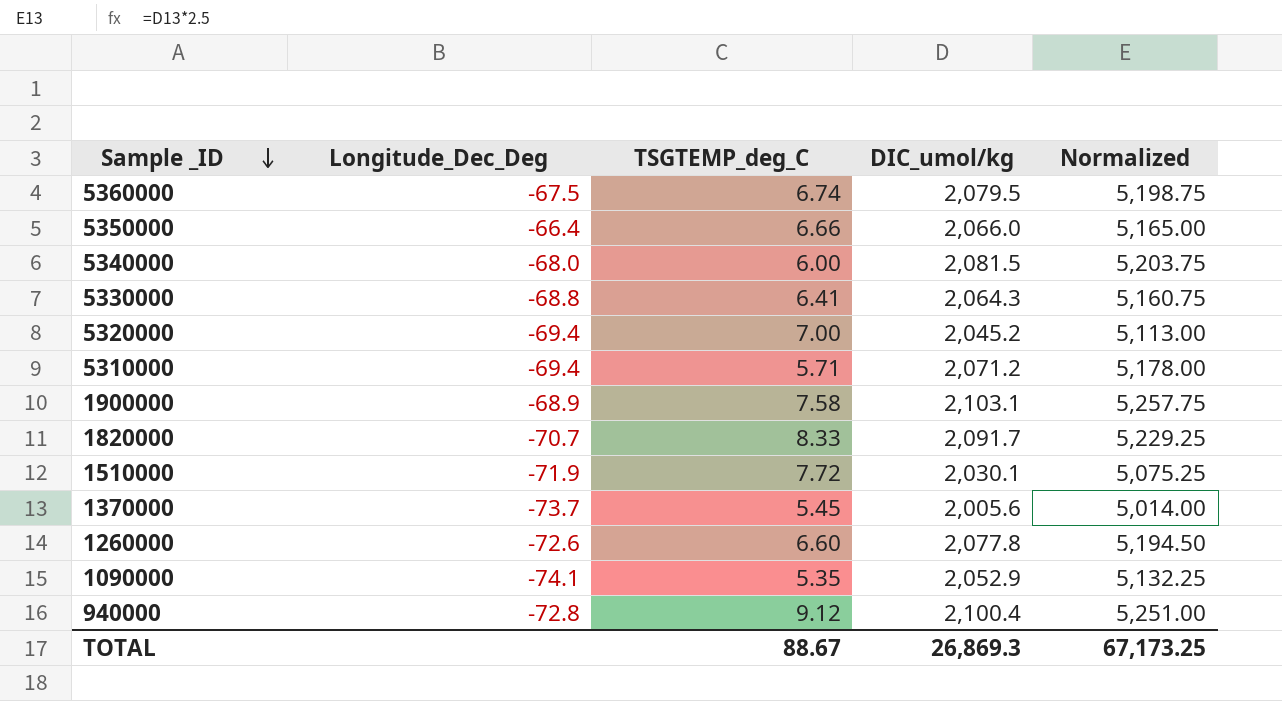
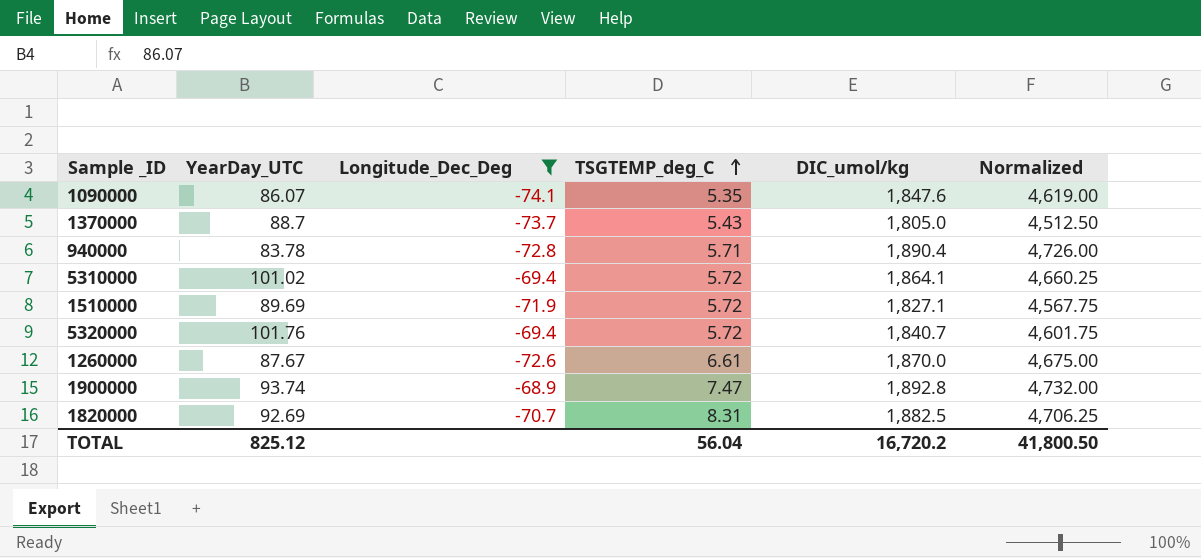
filter: none -> Longitude_Dec_Deg <= -68.9
row order: Sample _ID descending -> TSGTEMP_deg_C ascending
column YearDay_UTC | position: none -> 2
1090000 | DIC_umol/kg: 2,052.9 -> 1,847.6
1090000 | Normalized: 5,132.25 -> 4,619.00
1370000 | TSGTEMP_deg_C: 5.45 -> 5.43
1370000 | DIC_umol/kg: 2,005.6 -> 1,805.0
1370000 | Normalized: 5,014.00 -> 4,512.50
940000 | TSGTEMP_deg_C: 9.12 -> 5.71
940000 | DIC_umol/kg: 2,100.4 -> 1,890.4
940000 | Normalized: 5,251.00 -> 4,726.00
5310000 | TSGTEMP_deg_C: 5.71 -> 5.72
5310000 | DIC_umol/kg: 2,071.2 -> 1,864.1
5310000 | Normalized: 5,178.00 -> 4,660.25
1510000 | TSGTEMP_deg_C: 7.72 -> 5.72
1510000 | DIC_umol/kg: 2,030.1 -> 1,827.1
1510000 | Normalized: 5,075.25 -> 4,567.75
5320000 | TSGTEMP_deg_C: 7.00 -> 5.72
5320000 | DIC_umol/kg: 2,045.2 -> 1,840.7
5320000 | Normalized: 5,113.00 -> 4,601.75
1260000 | TSGTEMP_deg_C: 6.60 -> 6.61
1260000 | DIC_umol/kg: 2,077.8 -> 1,870.0
1260000 | Normalized: 5,194.50 -> 4,675.00
1900000 | TSGTEMP_deg_C: 7.58 -> 7.47
1900000 | DIC_umol/kg: 2,103.1 -> 1,892.8
1900000 | Normalized: 5,257.75 -> 4,732.00
1820000 | TSGTEMP_deg_C: 8.33 -> 8.31
1820000 | DIC_umol/kg: 2,091.7 -> 1,882.5
1820000 | Normalized: 5,229.25 -> 4,706.25
TOTAL | TSGTEMP_deg_C: 88.67 -> 56.04
TOTAL | DIC_umol/kg: 26,869.3 -> 16,720.2
TOTAL | Normalized: 67,173.25 -> 41,800.50

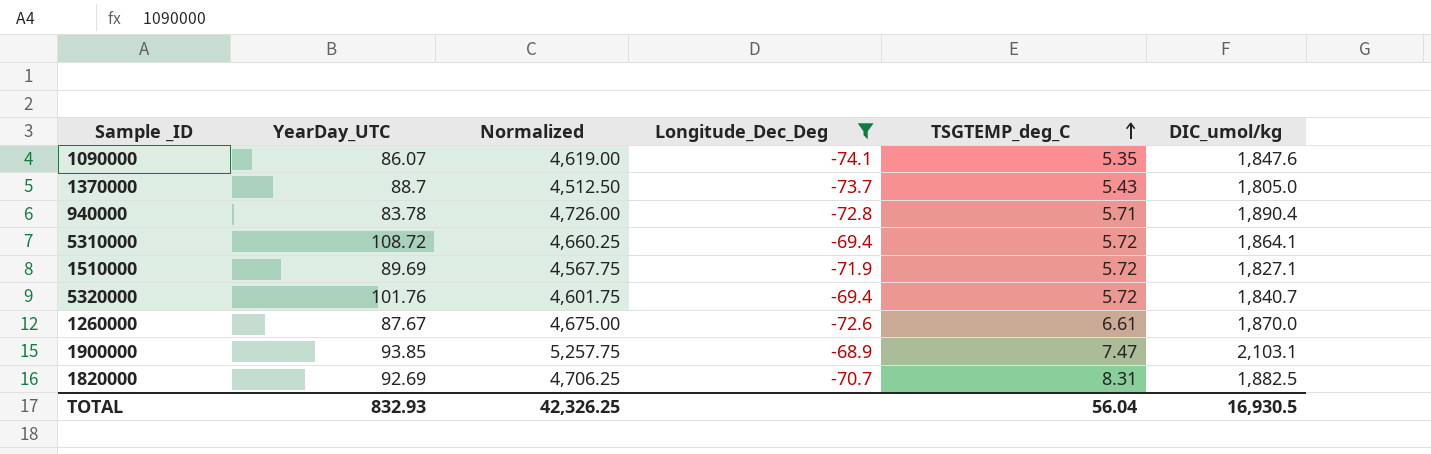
column Normalized | position: 6 -> 3
5310000 | YearDay_UTC: 101.02 -> 108.72
1900000 | YearDay_UTC: 93.74 -> 93.85
1900000 | Normalized: 4,732.00 -> 5,257.75
1900000 | DIC_umol/kg: 1,892.8 -> 2,103.1
TOTAL | YearDay_UTC: 825.12 -> 832.93
TOTAL | Normalized: 41,800.50 -> 42,326.25
TOTAL | DIC_umol/kg: 16,720.2 -> 16,930.5

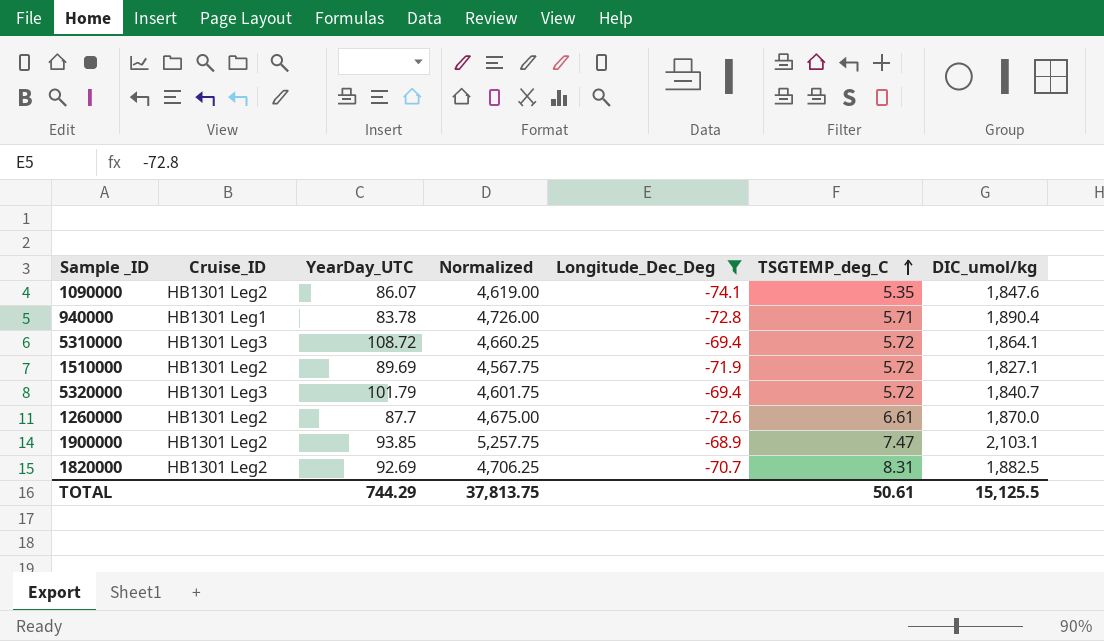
column Cruise_ID | position: none -> 2
row 1370000: 88.7 | 4,512.50 | -73.7 | 5.43 | 1,805.0 -> none
5320000 | YearDay_UTC: 101.76 -> 101.79
1260000 | YearDay_UTC: 87.67 -> 87.7
TOTAL | YearDay_UTC: 832.93 -> 744.29
TOTAL | Normalized: 42,326.25 -> 37,813.75
TOTAL | TSGTEMP_deg_C: 56.04 -> 50.61
TOTAL | DIC_umol/kg: 16,930.5 -> 15,125.5

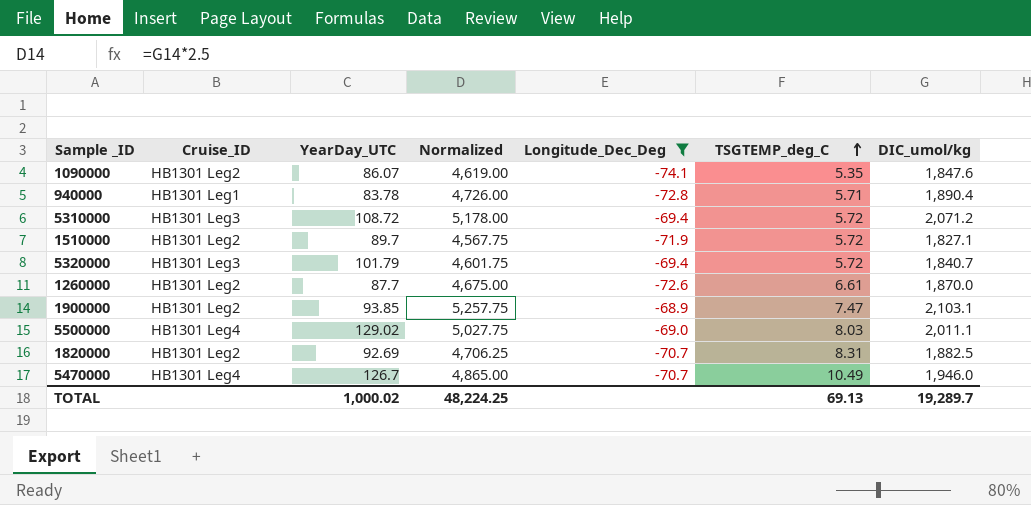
5310000 | Normalized: 4,660.25 -> 5,178.00
5310000 | DIC_umol/kg: 1,864.1 -> 2,071.2
1510000 | YearDay_UTC: 89.69 -> 89.7
row 5500000: none -> HB1301 Leg4 | 129.02 | 5,027.75 | -69.0 | 8.03 | 2,011.1
row 5470000: none -> HB1301 Leg4 | 126.7 | 4,865.00 | -70.7 | 10.49 | 1,946.0
TOTAL | YearDay_UTC: 744.29 -> 1,000.02
TOTAL | Normalized: 37,813.75 -> 48,224.25
TOTAL | TSGTEMP_deg_C: 50.61 -> 69.13
TOTAL | DIC_umol/kg: 15,125.5 -> 19,289.7

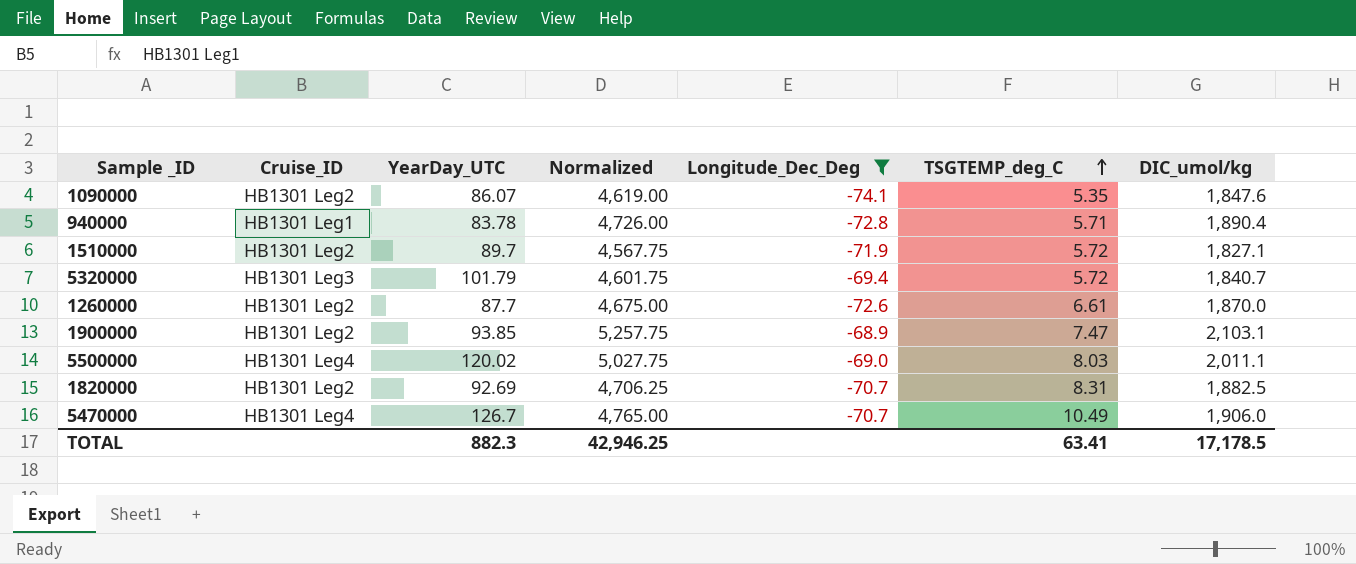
row 5310000: HB1301 Leg3 | 108.72 | 5,178.00 | -69.4 | 5.72 | 2,071.2 -> none
5500000 | YearDay_UTC: 129.02 -> 120.02
5470000 | Normalized: 4,865.00 -> 4,765.00
5470000 | DIC_umol/kg: 1,946.0 -> 1,906.0
TOTAL | YearDay_UTC: 1,000.02 -> 882.3
TOTAL | Normalized: 48,224.25 -> 42,946.25
TOTAL | TSGTEMP_deg_C: 69.13 -> 63.41
TOTAL | DIC_umol/kg: 19,289.7 -> 17,178.5

